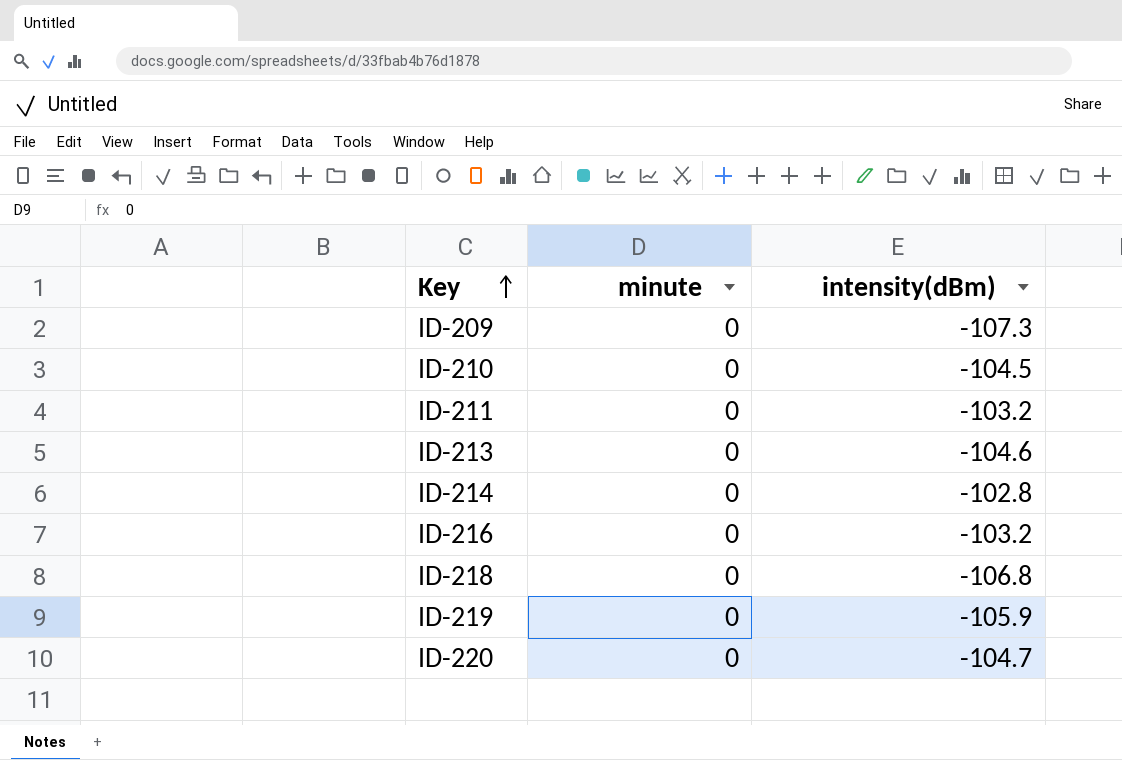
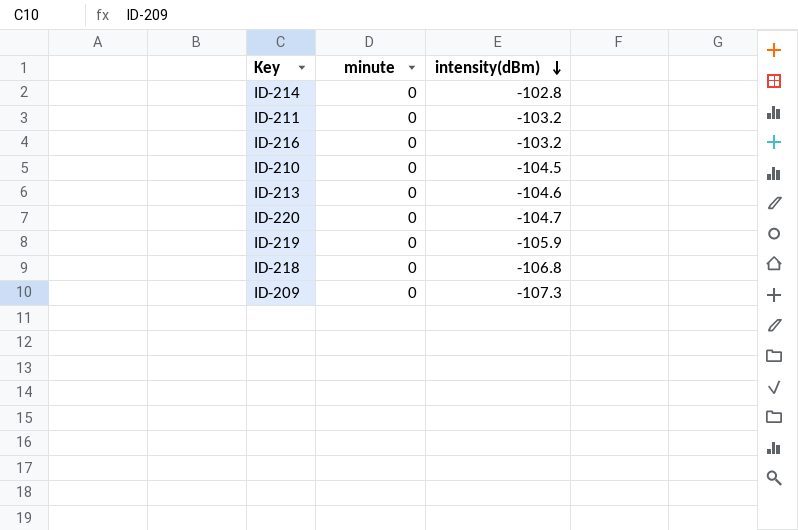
row order: Key ascending -> intensity(dBm) descending

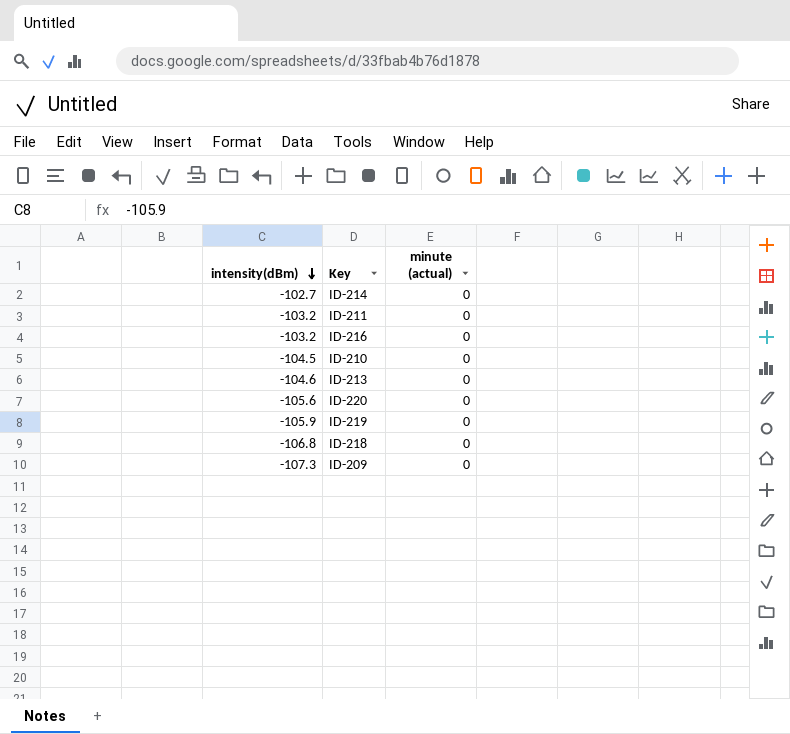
column intensity(dBm) | position: 3 -> 1
column name: minute -> minute (actual)
ID-214 | intensity(dBm): -102.8 -> -102.7
ID-220 | intensity(dBm): -104.7 -> -105.6

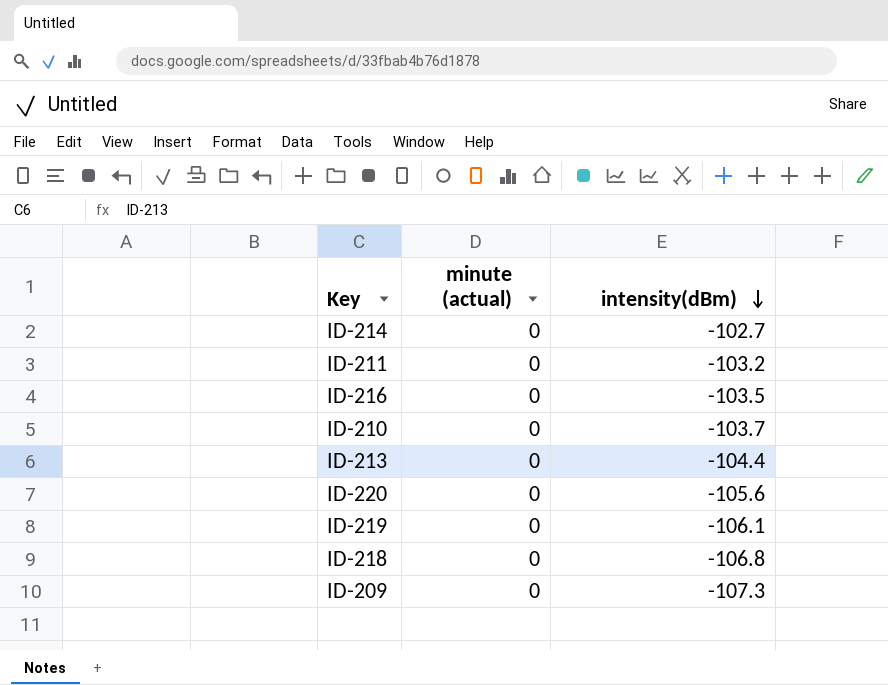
column intensity(dBm) | position: 1 -> 3
ID-216 | intensity(dBm): -103.2 -> -103.5
ID-210 | intensity(dBm): -104.5 -> -103.7
ID-213 | intensity(dBm): -104.6 -> -104.4
ID-219 | intensity(dBm): -105.9 -> -106.1

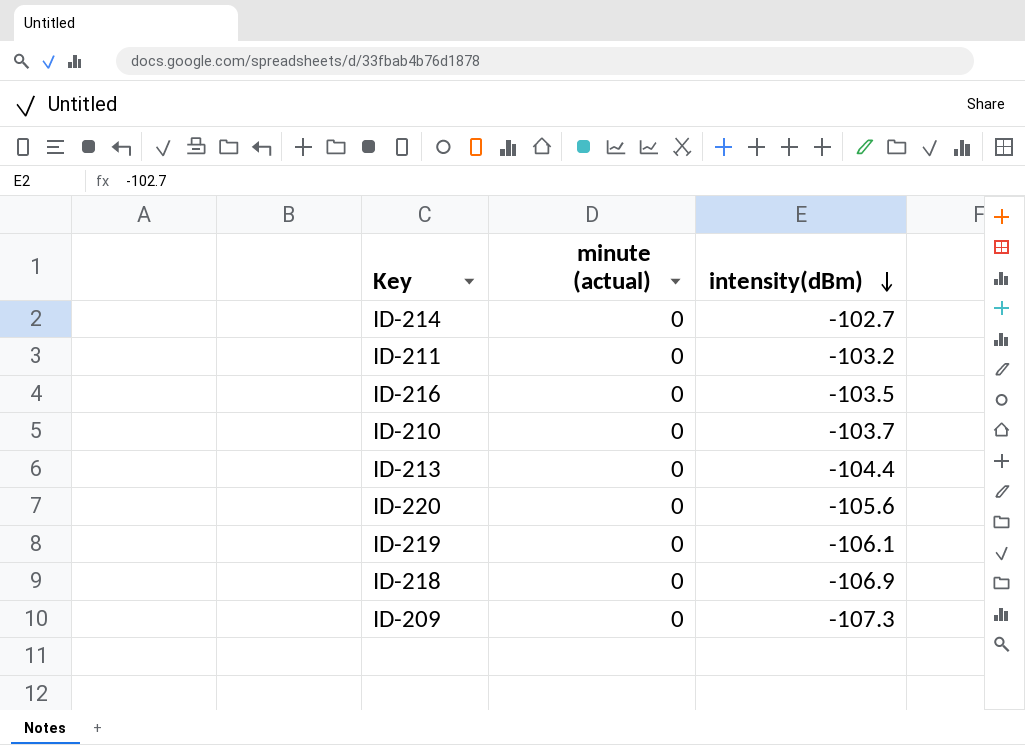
ID-218 | intensity(dBm): -106.8 -> -106.9

